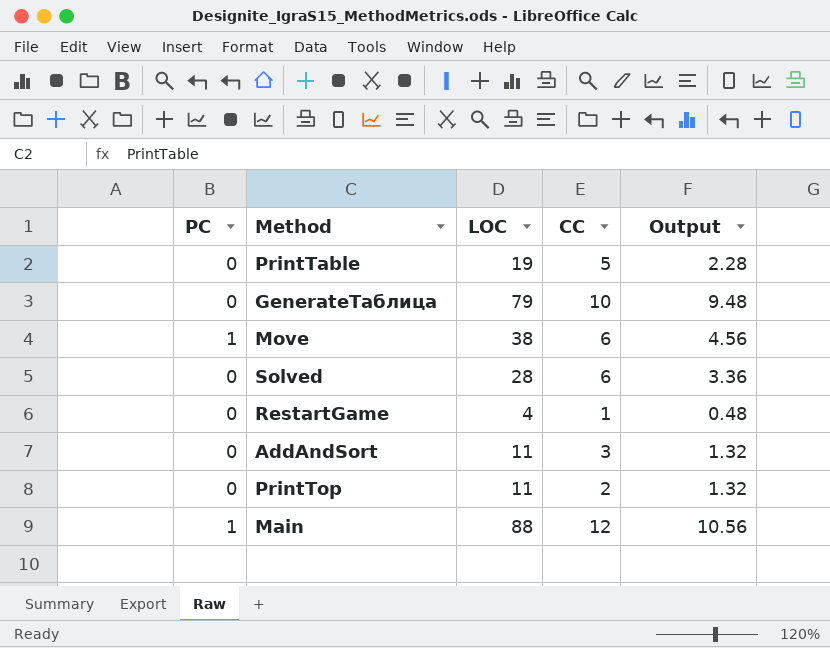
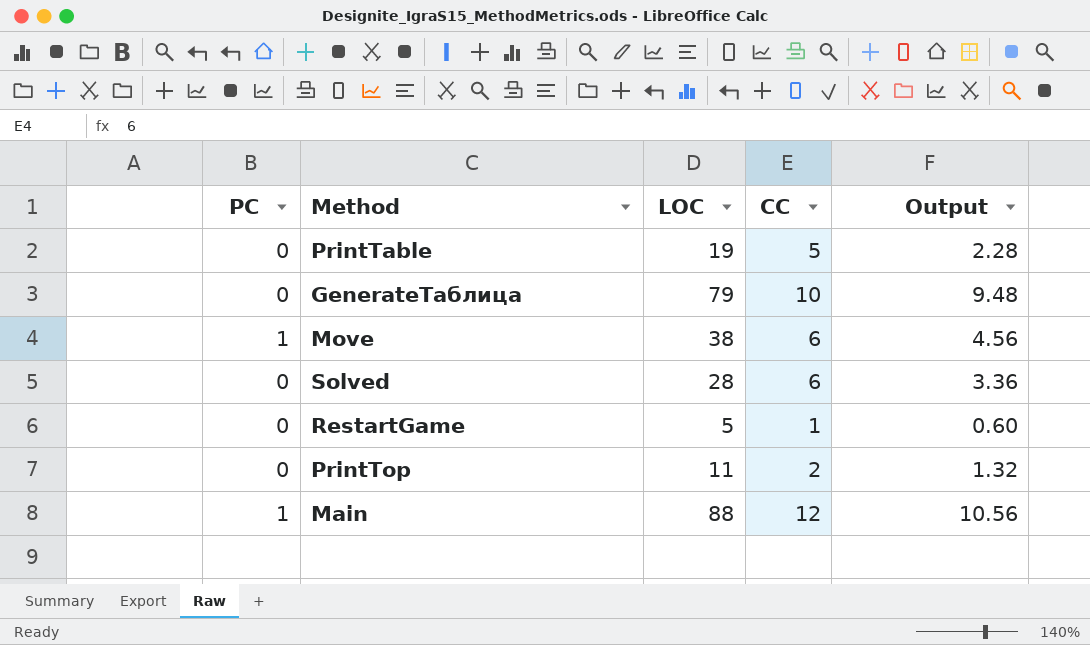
row AddAndSort: 0 | 11 | 3 | 1.32 -> none
RestartGame | LOC: 4 -> 5
RestartGame | Output: 0.48 -> 0.60

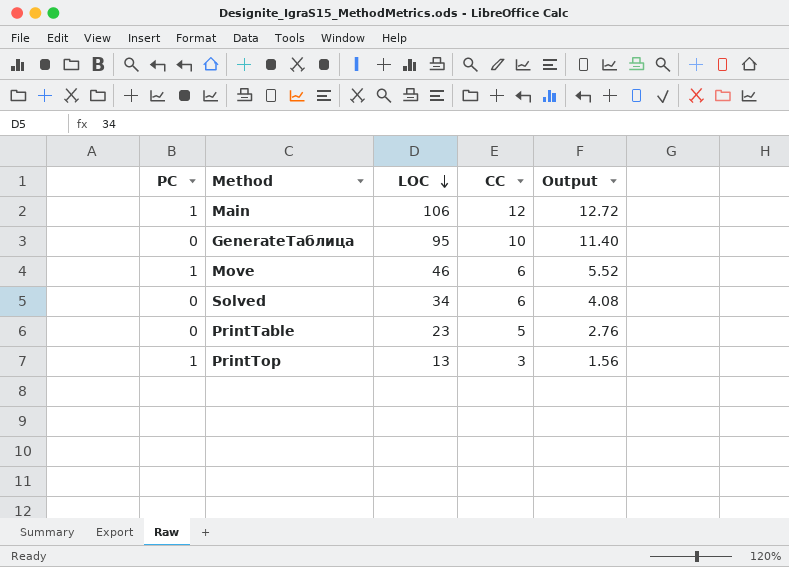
row order: none -> LOC descending
row RestartGame: 0 | 5 | 1 | 0.60 -> none
Main | LOC: 88 -> 106
Main | Output: 10.56 -> 12.72
GenerateТаблица | LOC: 79 -> 95
GenerateТаблица | Output: 9.48 -> 11.40
Move | LOC: 38 -> 46
Move | Output: 4.56 -> 5.52
Solved | LOC: 28 -> 34
Solved | Output: 3.36 -> 4.08
PrintTable | LOC: 19 -> 23
PrintTable | Output: 2.28 -> 2.76
PrintTop | PC: 0 -> 1
PrintTop | LOC: 11 -> 13
PrintTop | CC: 2 -> 3
PrintTop | Output: 1.32 -> 1.56

